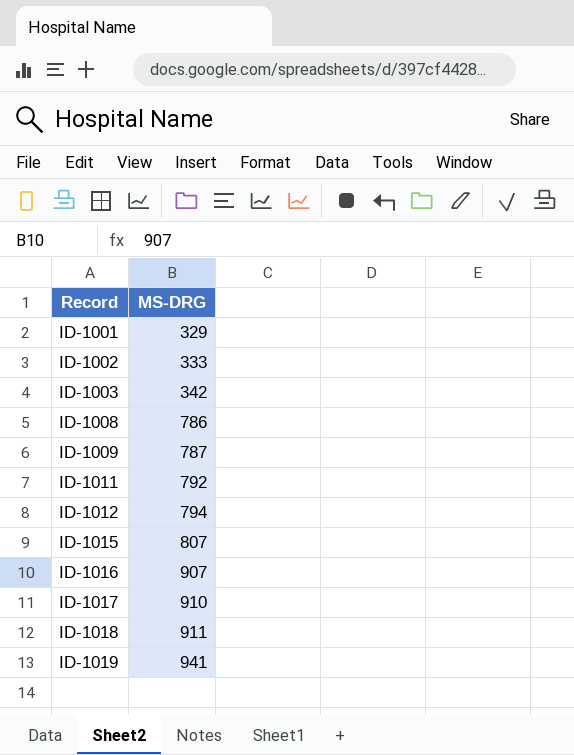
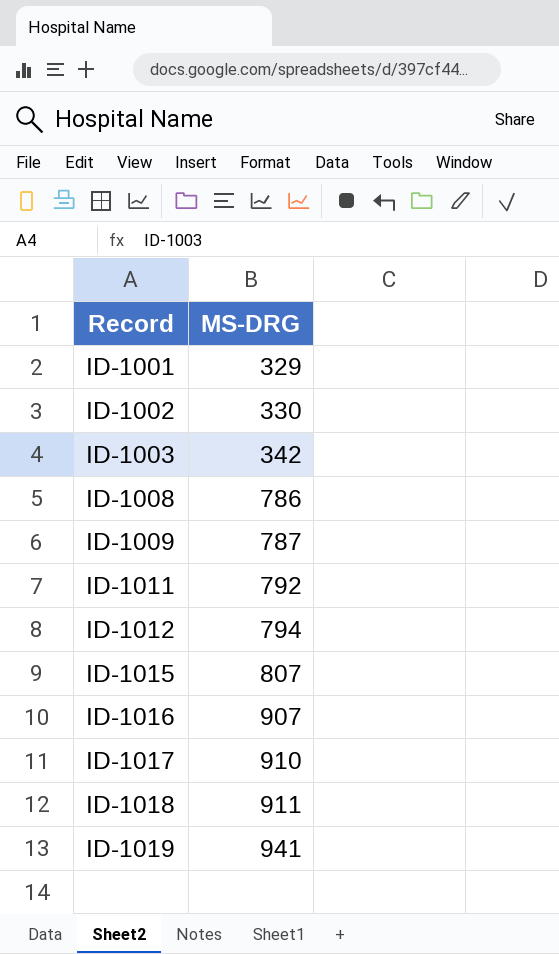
ID-1002 | MS-DRG: 333 -> 330

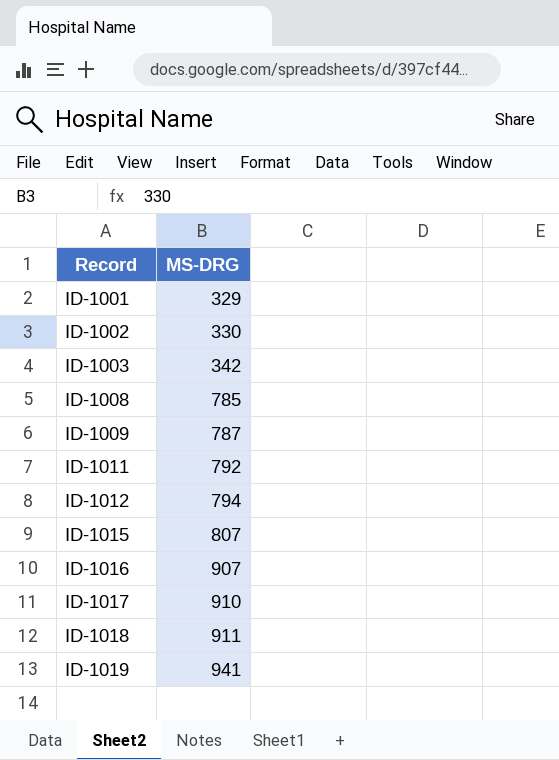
ID-1008 | MS-DRG: 786 -> 785

